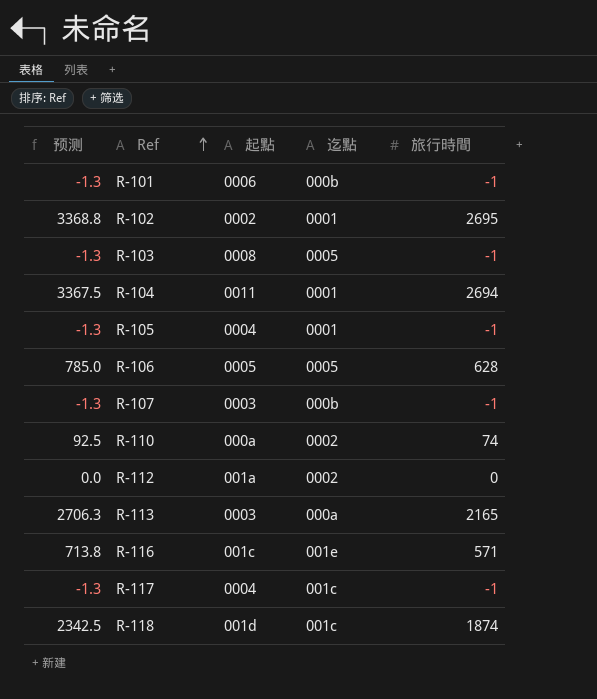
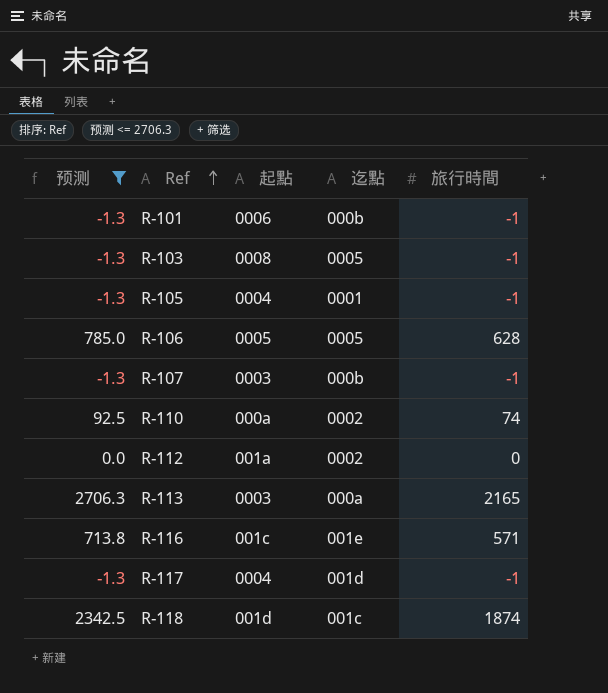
filter: none -> 预测 <= 2706.3
R-117 | 迄點: 001c -> 001d

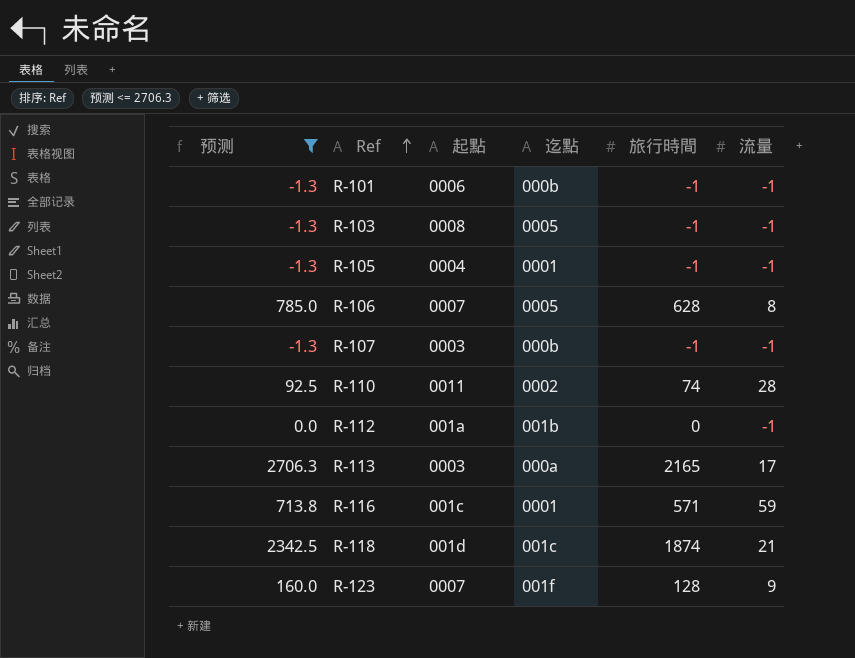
column 流量 | position: none -> 6
row R-117: -1.3 | 0004 | 001d | -1 -> none
R-106 | 起點: 0005 -> 0007
R-110 | 起點: 000a -> 0011
R-112 | 迄點: 0002 -> 001b
R-116 | 迄點: 001e -> 0001
row R-123: none -> 160.0 | 0007 | 001f | 128 | 9

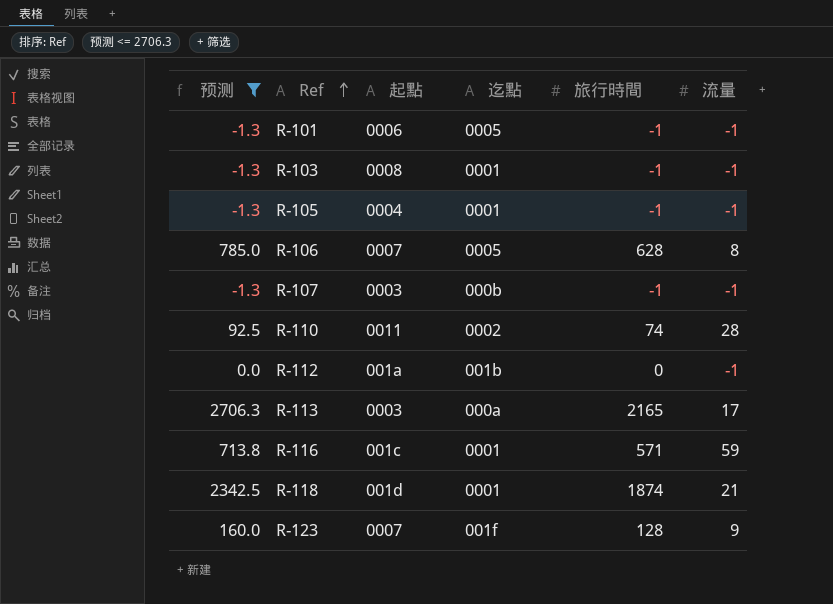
R-101 | 迄點: 000b -> 0005
R-103 | 迄點: 0005 -> 0001
R-118 | 迄點: 001c -> 0001

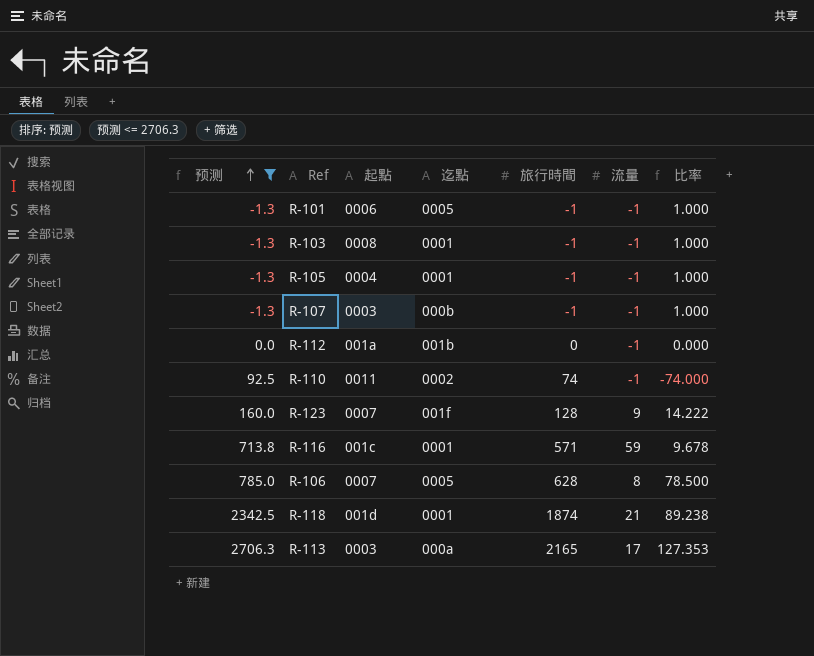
row order: Ref ascending -> 预测 ascending
column 比率 | formula: none -> [旅行時間] / [流量]
R-110 | 流量: 28 -> -1

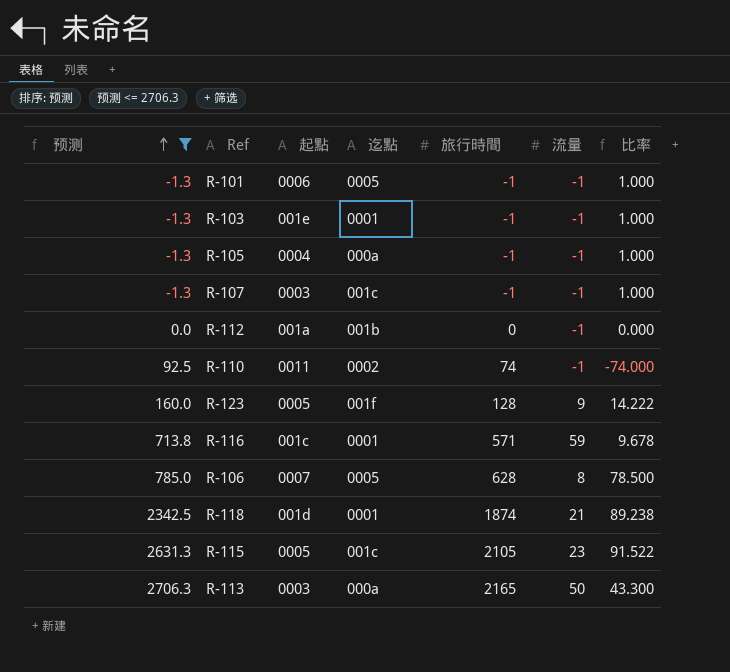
R-103 | 起點: 0008 -> 001e
R-105 | 迄點: 0001 -> 000a
R-107 | 迄點: 000b -> 001c
R-123 | 起點: 0007 -> 0005
row R-115: none -> 2631.3 | 0005 | 001c | 2105 | 23 | 91.522
R-113 | 流量: 17 -> 50
R-113 | 比率: 127.353 -> 43.300

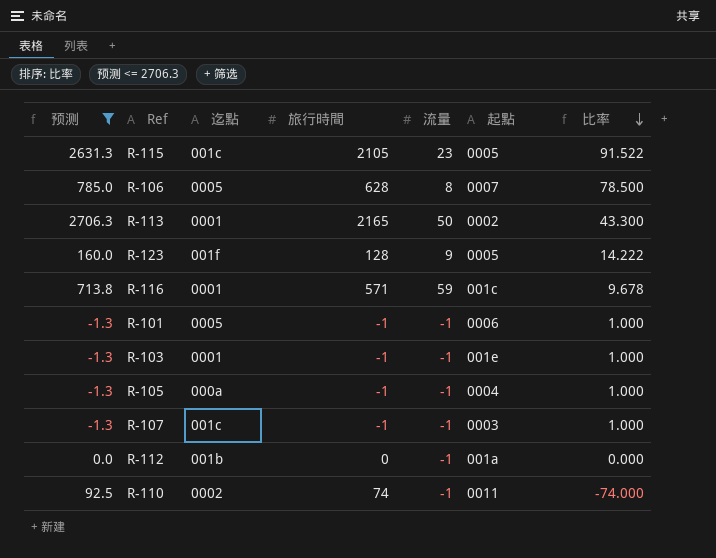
row order: 预测 ascending -> 比率 descending
column 起點 | position: 3 -> 6
row R-118: 2342.5 | 001d | 0001 | 1874 | 21 | 89.238 -> none
R-113 | 迄點: 000a -> 0001
R-113 | 起點: 0003 -> 0002

